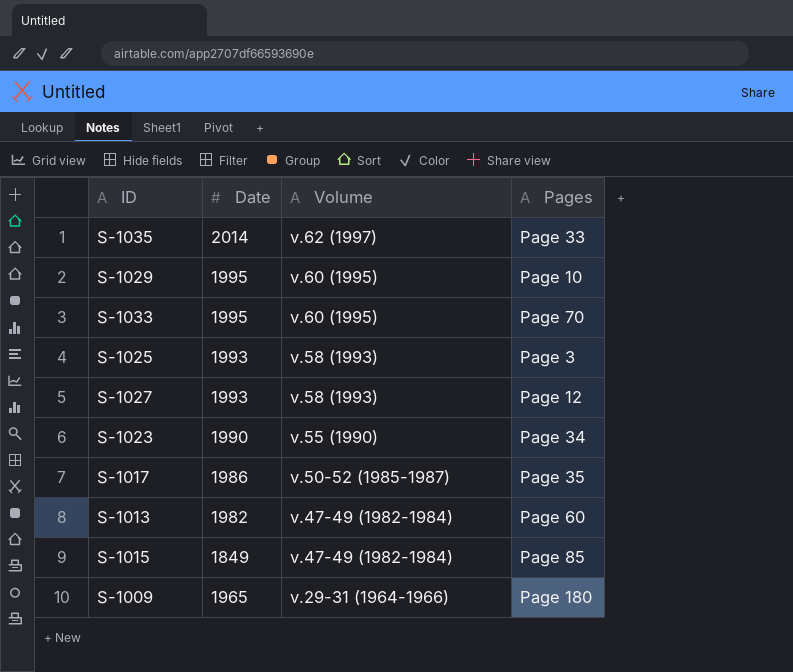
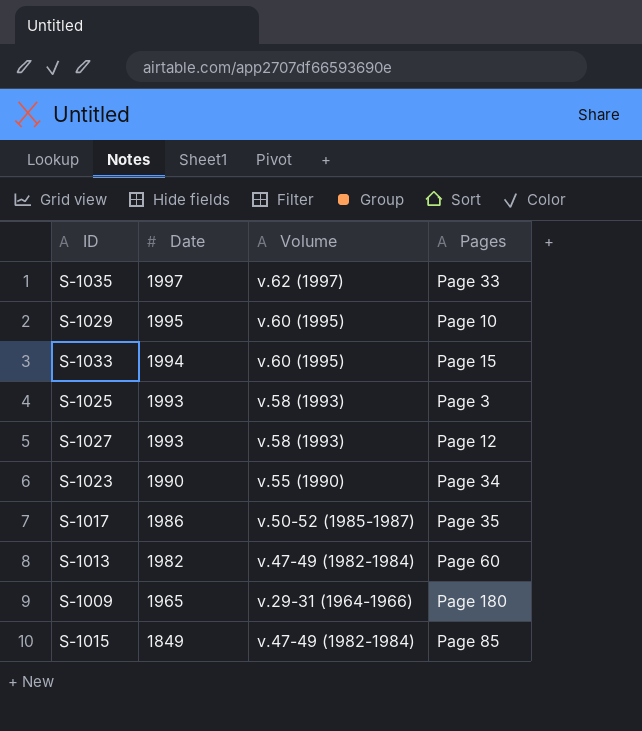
row order: Volume descending -> Date descending
S-1035 | Date: 2014 -> 1997
S-1033 | Date: 1995 -> 1994
S-1033 | Pages: Page 70 -> Page 15

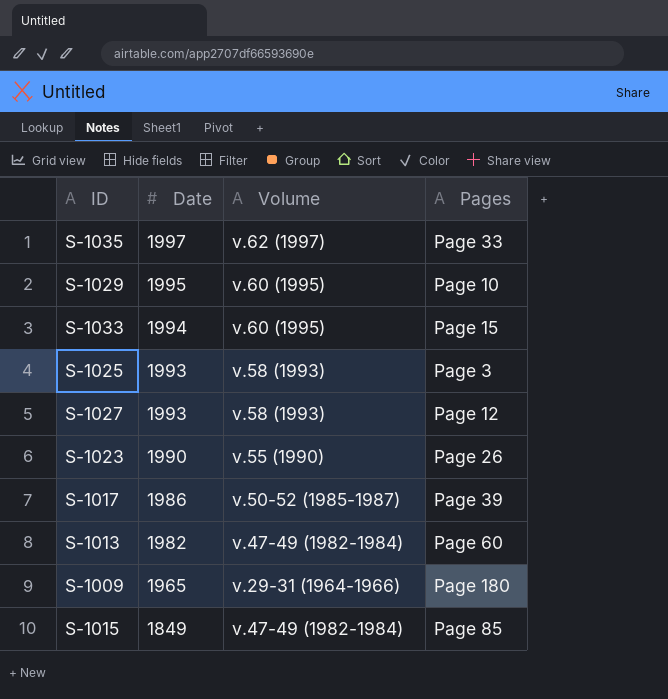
S-1023 | Pages: Page 34 -> Page 26
S-1017 | Pages: Page 35 -> Page 39

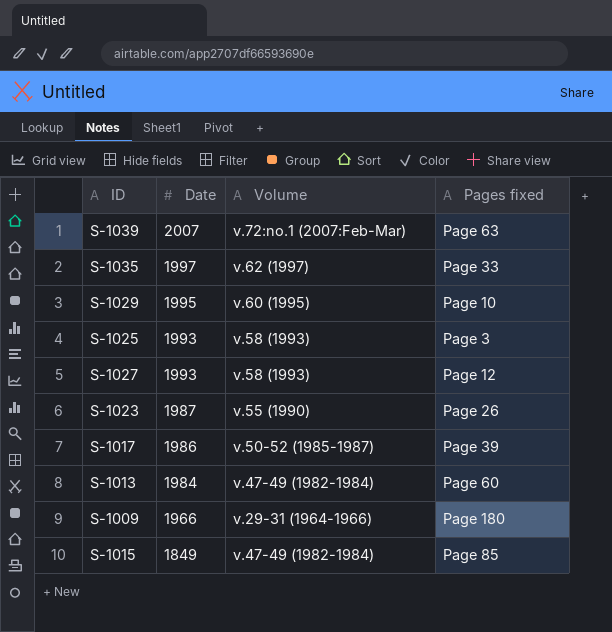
column name: Pages -> Pages fixed
row S-1033: 1994 | v.60 (1995) | Page 15 -> none
row S-1039: none -> 2007 | v.72:no.1 (2007:Feb-Mar) | Page 63
S-1023 | Date: 1990 -> 1987
S-1013 | Date: 1982 -> 1984
S-1009 | Date: 1965 -> 1966

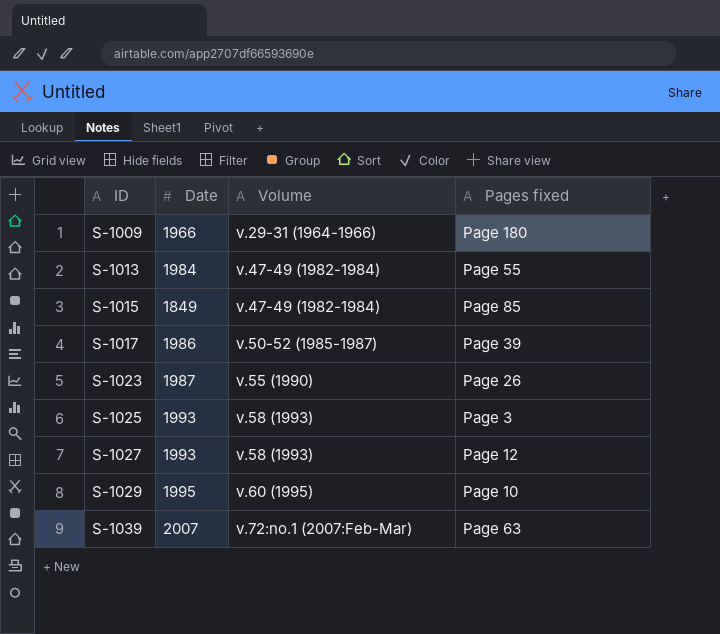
row order: Date descending -> ID ascending
row S-1035: 1997 | v.62 (1997) | Page 33 -> none
S-1013 | Pages fixed: Page 60 -> Page 55

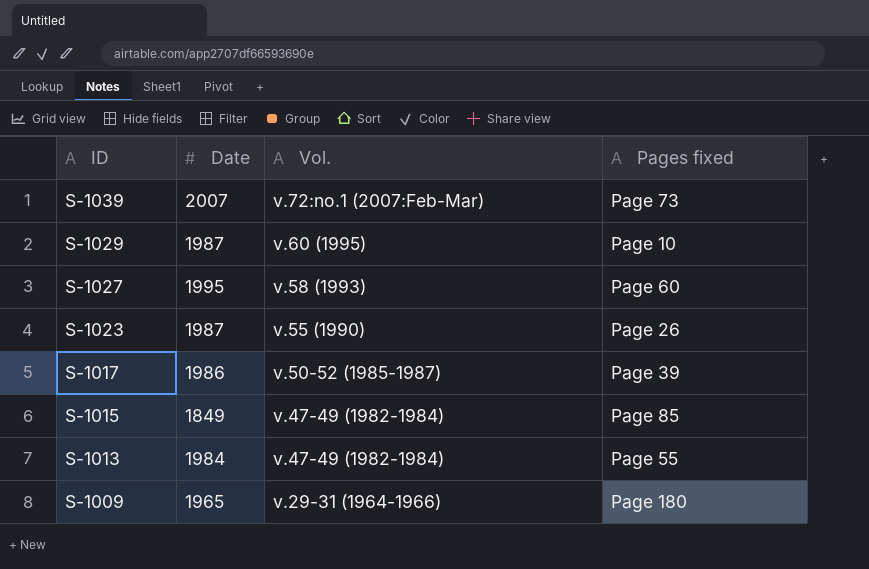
row order: ID ascending -> ID descending
column name: Volume -> Vol.
row S-1025: 1993 | v.58 (1993) | Page 3 -> none
S-1039 | Pages fixed: Page 63 -> Page 73
S-1029 | Date: 1995 -> 1987
S-1027 | Date: 1993 -> 1995
S-1027 | Pages fixed: Page 12 -> Page 60
S-1009 | Date: 1966 -> 1965

